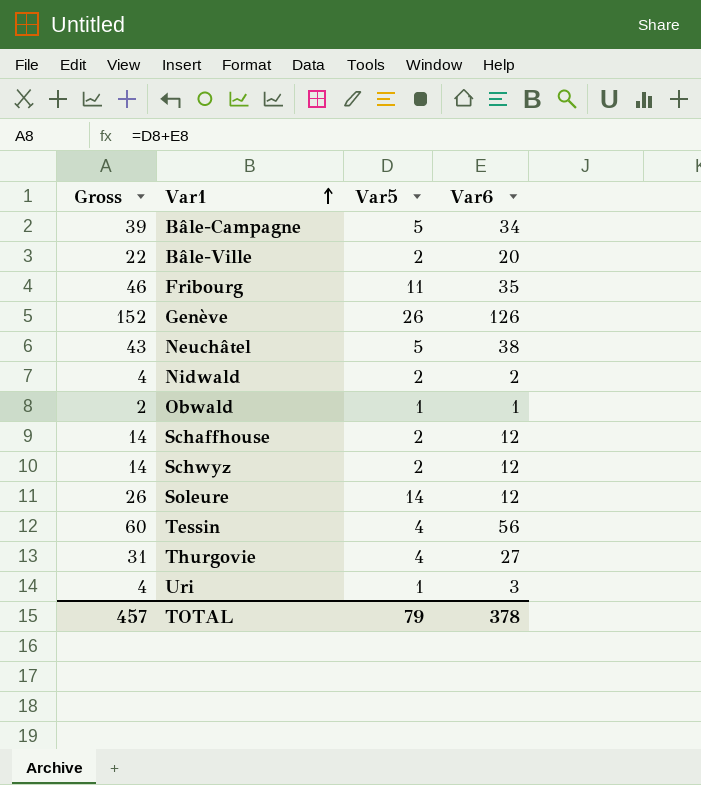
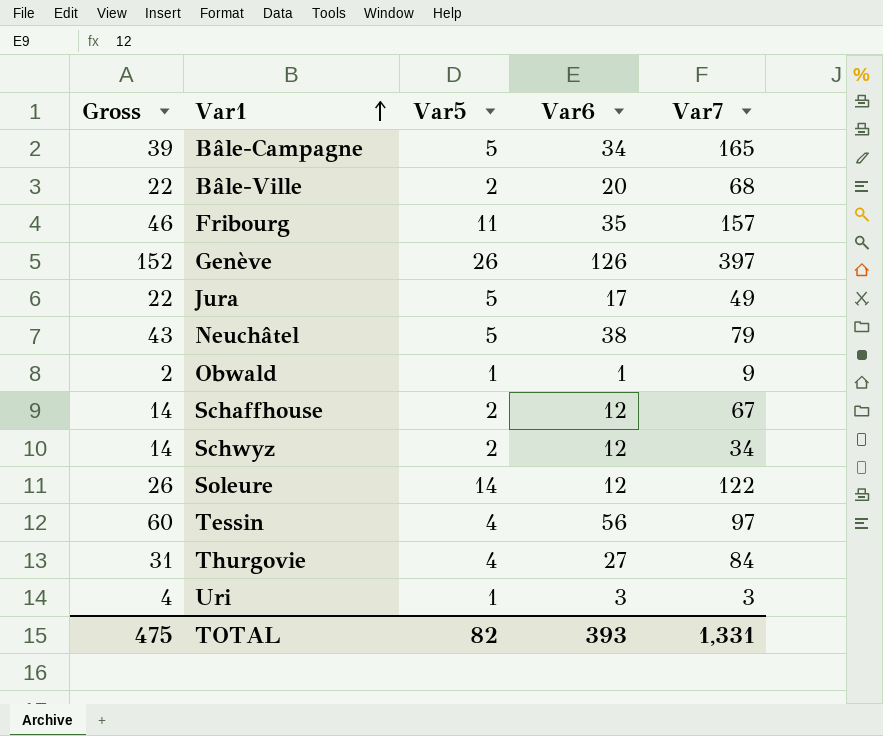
column Var7 | position: none -> 5
row Nidwald: 4 | 2 | 2 -> none
row Jura: none -> 22 | 5 | 17 | 49
TOTAL | Gross: 457 -> 475
TOTAL | Var5: 79 -> 82
TOTAL | Var6: 378 -> 393

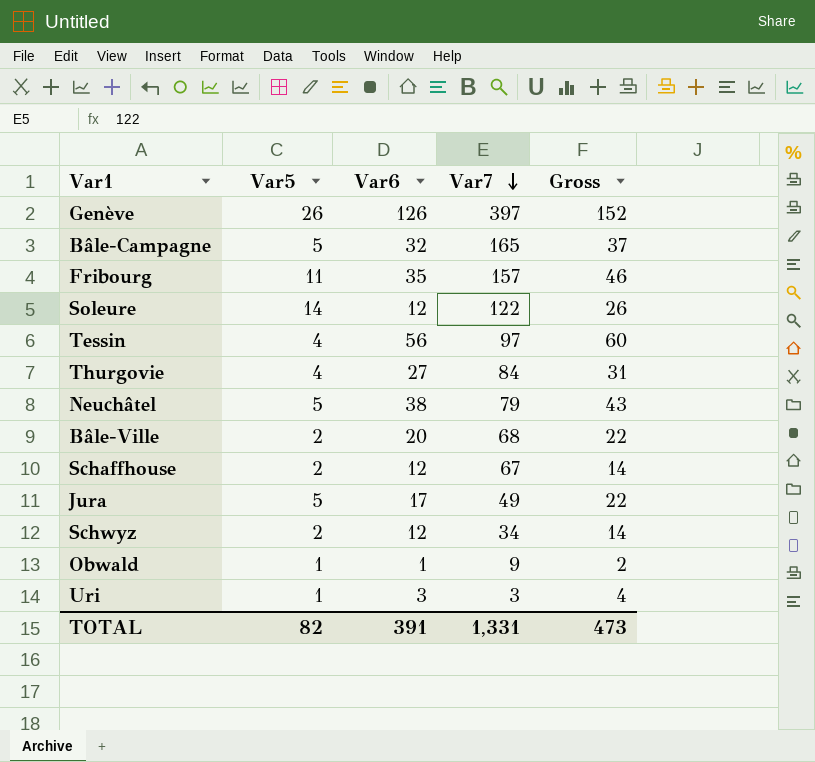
row order: Var1 ascending -> Var7 descending
column Gross | position: 1 -> 5
Bâle-Campagne | Var6: 34 -> 32
Bâle-Campagne | Gross: 39 -> 37
TOTAL | Var6: 393 -> 391
TOTAL | Gross: 475 -> 473

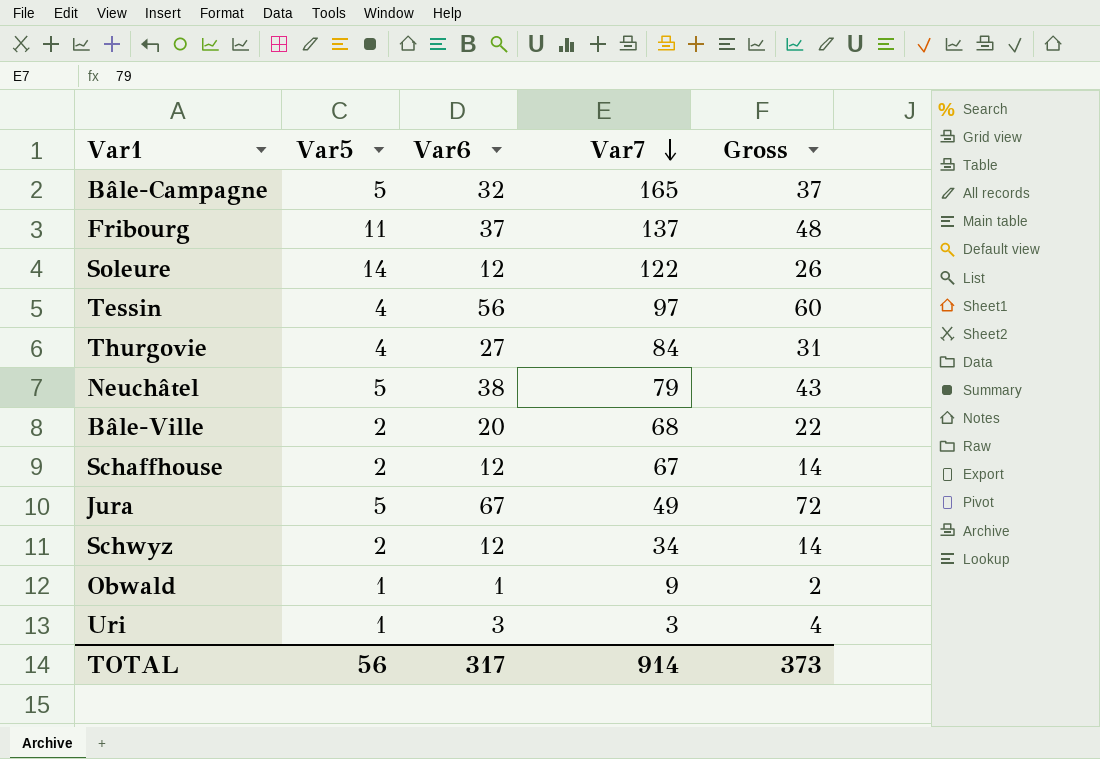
row Genève: 26 | 126 | 397 | 152 -> none
Fribourg | Var6: 35 -> 37
Fribourg | Var7: 157 -> 137
Fribourg | Gross: 46 -> 48
Jura | Var6: 17 -> 67
Jura | Gross: 22 -> 72
TOTAL | Var5: 82 -> 56
TOTAL | Var6: 391 -> 317
TOTAL | Var7: 1,331 -> 914
TOTAL | Gross: 473 -> 373

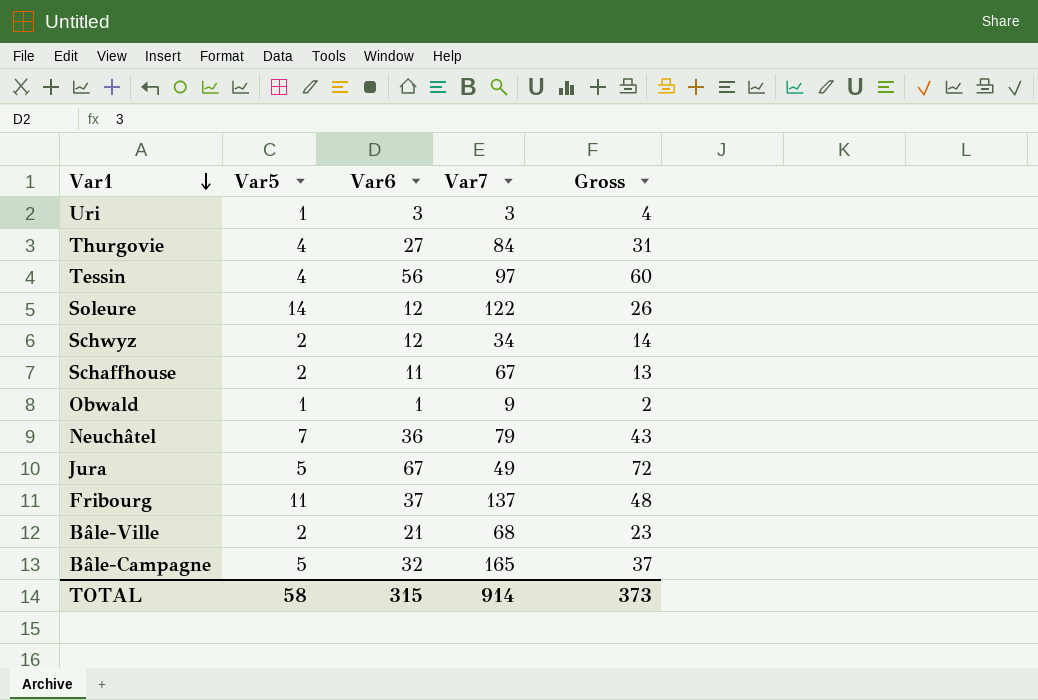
row order: Var7 descending -> Var1 descending
Schaffhouse | Var6: 12 -> 11
Schaffhouse | Gross: 14 -> 13
Neuchâtel | Var5: 5 -> 7
Neuchâtel | Var6: 38 -> 36
Bâle-Ville | Var6: 20 -> 21
Bâle-Ville | Gross: 22 -> 23
TOTAL | Var5: 56 -> 58
TOTAL | Var6: 317 -> 315

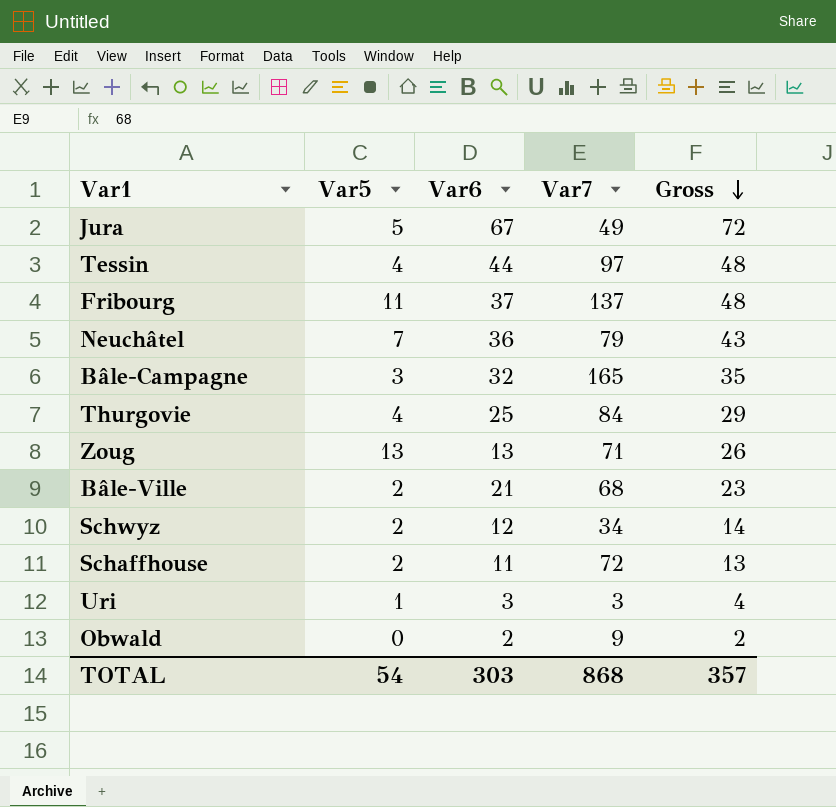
row order: Var1 descending -> Gross descending
row Soleure: 14 | 12 | 122 | 26 -> none
Tessin | Var6: 56 -> 44
Tessin | Gross: 60 -> 48
Bâle-Campagne | Var5: 5 -> 3
Bâle-Campagne | Gross: 37 -> 35
Thurgovie | Var6: 27 -> 25
Thurgovie | Gross: 31 -> 29
row Zoug: none -> 13 | 13 | 71 | 26
Schaffhouse | Var7: 67 -> 72
Obwald | Var5: 1 -> 0
Obwald | Var6: 1 -> 2
TOTAL | Var5: 58 -> 54
TOTAL | Var6: 315 -> 303
TOTAL | Var7: 914 -> 868
TOTAL | Gross: 373 -> 357

